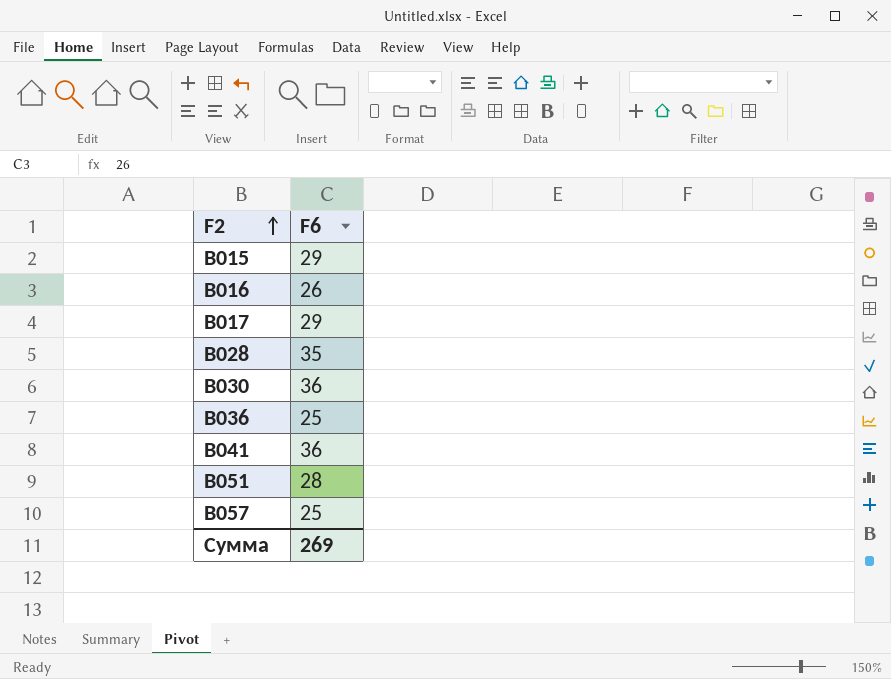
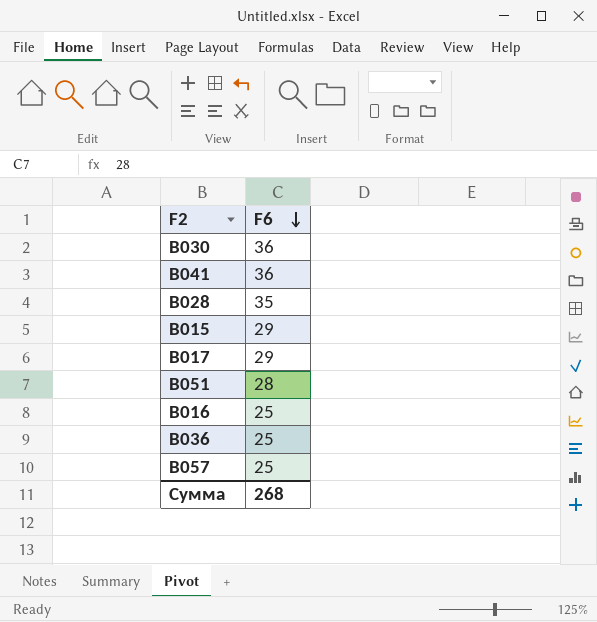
row order: F2 ascending -> F6 descending
B016 | F6: 26 -> 25
Сумма | F6: 269 -> 268

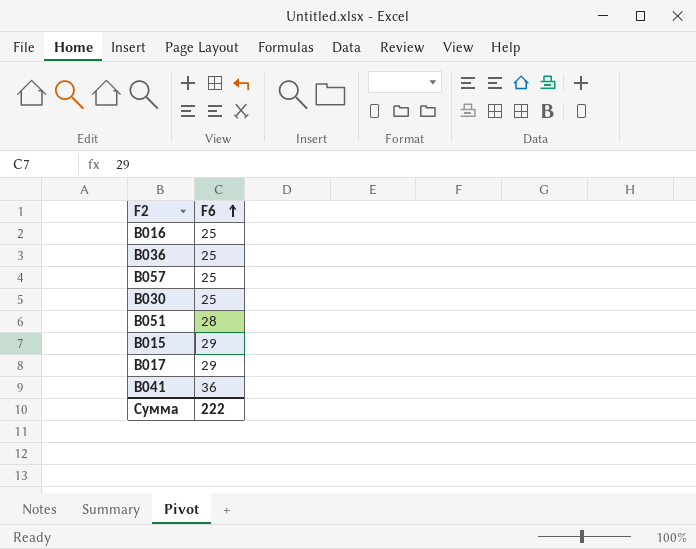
row order: F6 descending -> F6 ascending
row B028: 35 -> none
B030 | F6: 36 -> 25
Сумма | F6: 268 -> 222

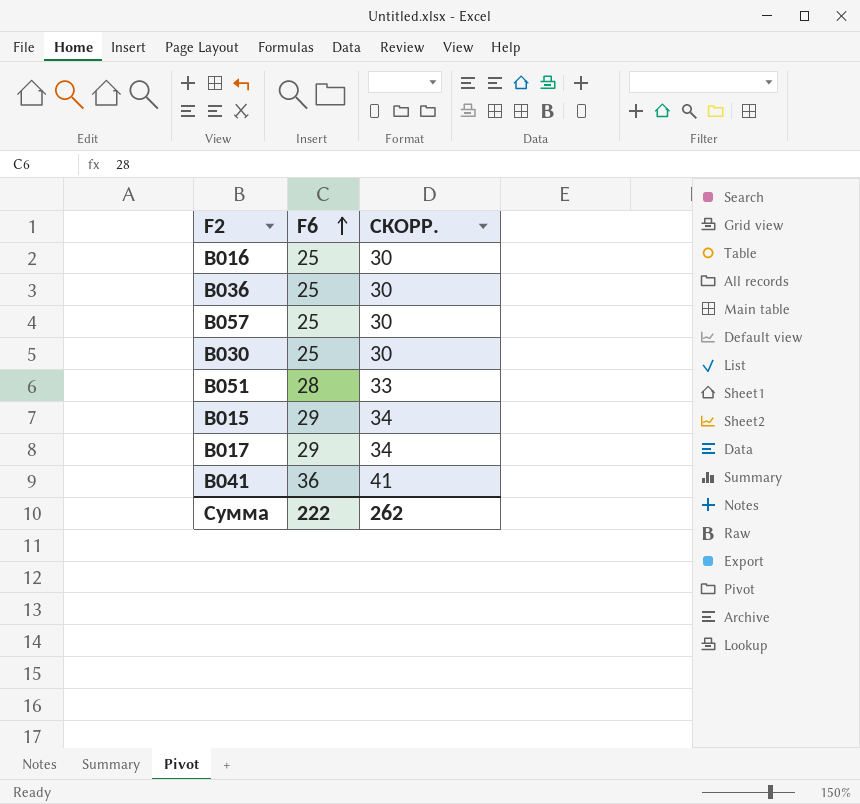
column СКОРР. | formula: none -> [F6] + 5

